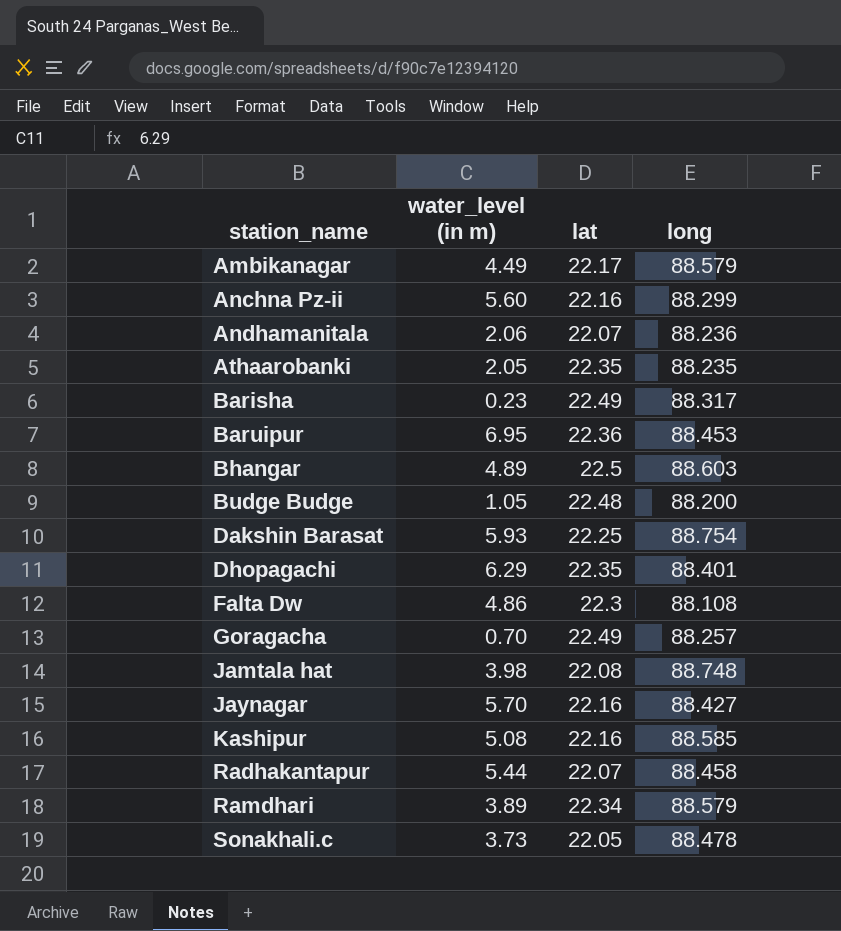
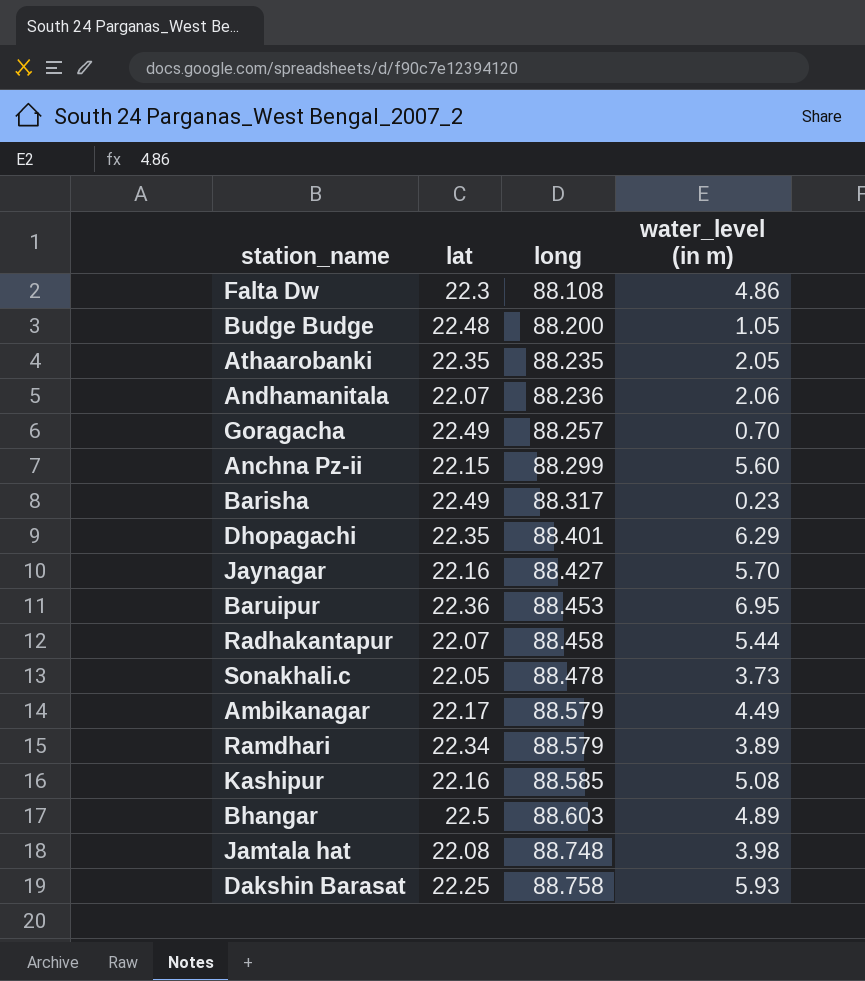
row order: station_name ascending -> long ascending
column water_level (in m) | position: 2 -> 4
Anchna Pz-ii | lat: 22.16 -> 22.15
Dakshin Barasat | long: 88.754 -> 88.758

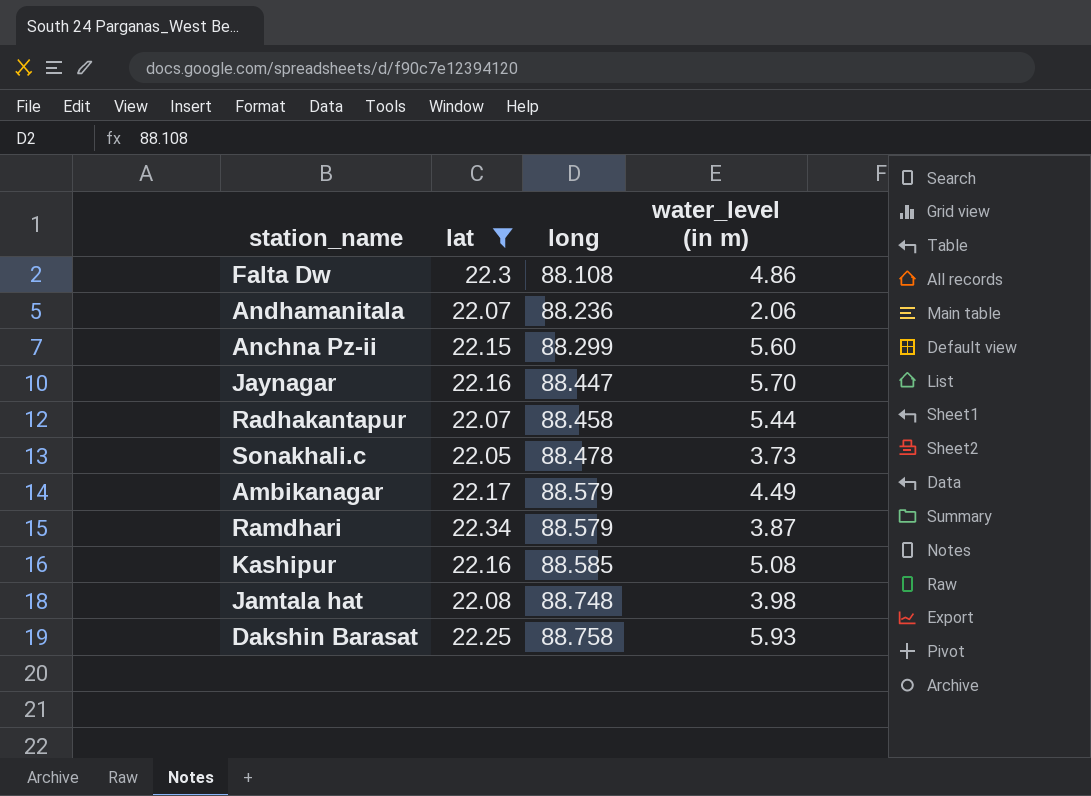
filter: none -> lat <= 22.34
Jaynagar | long: 88.427 -> 88.447
Ramdhari | water_level (in m): 3.89 -> 3.87

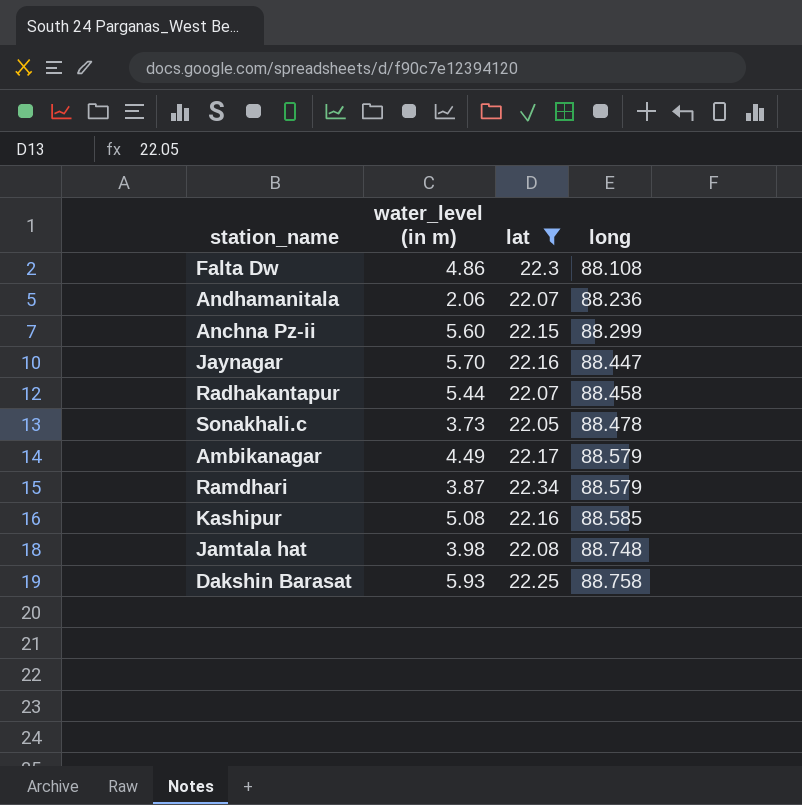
column water_level (in m) | position: 4 -> 2

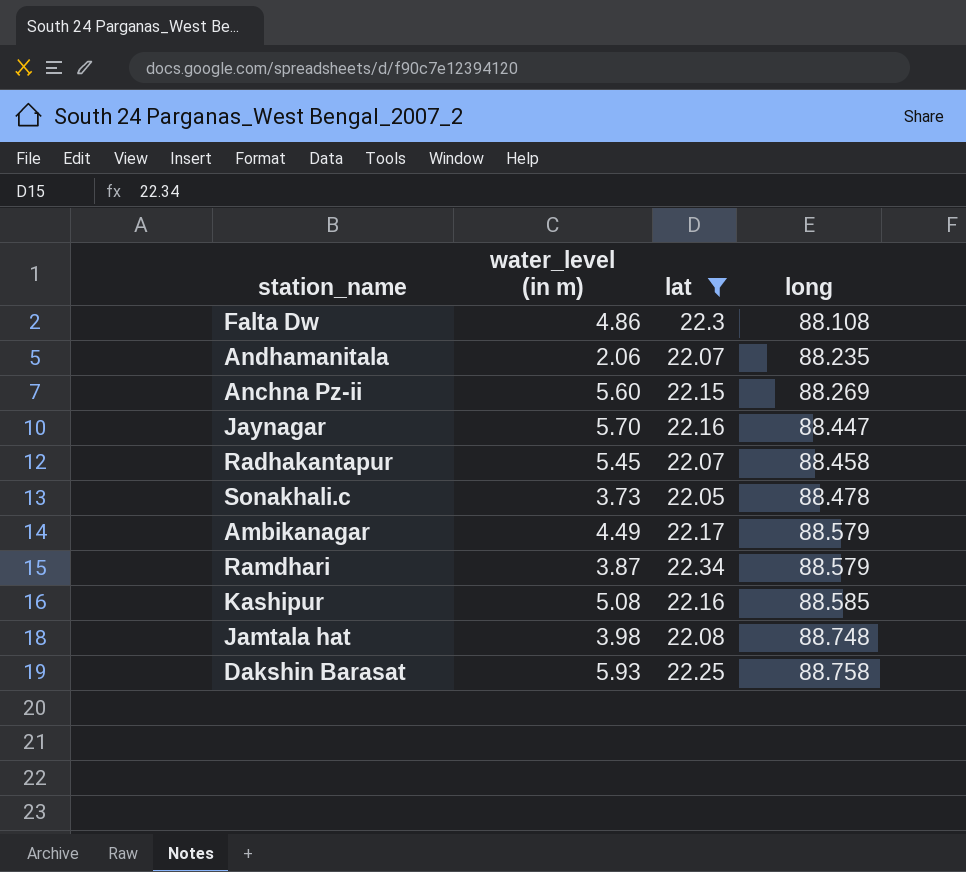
Andhamanitala | long: 88.236 -> 88.235
Anchna Pz-ii | long: 88.299 -> 88.269
Radhakantapur | water_level (in m): 5.44 -> 5.45

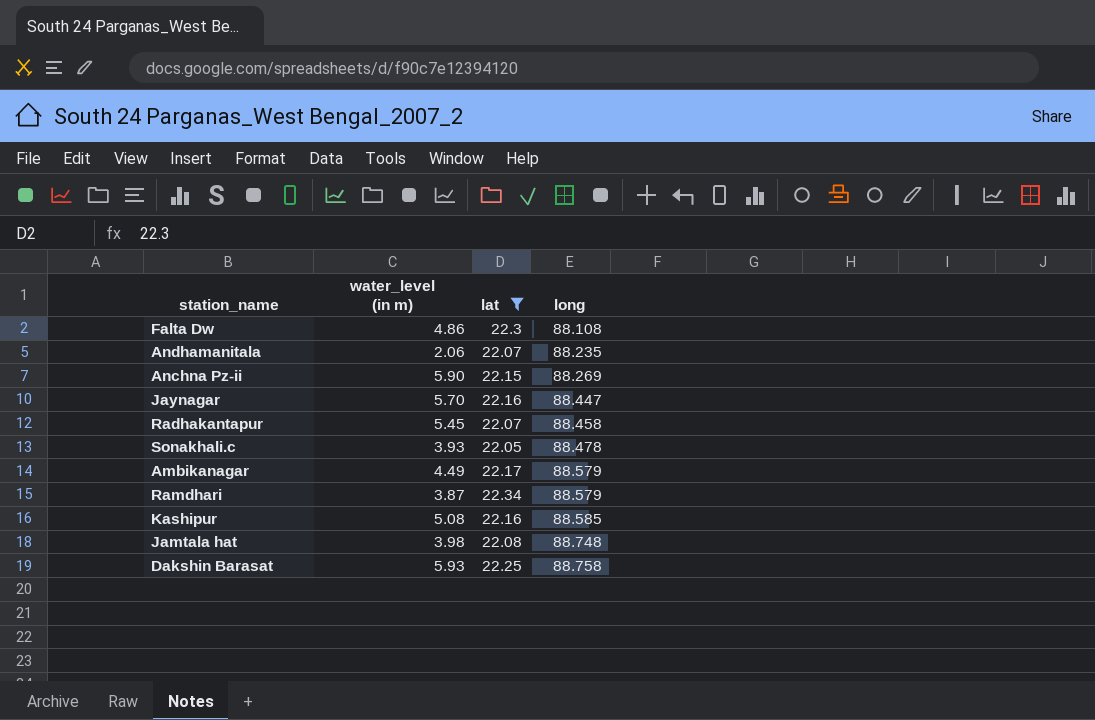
Anchna Pz-ii | water_level (in m): 5.60 -> 5.90
Sonakhali.c | water_level (in m): 3.73 -> 3.93

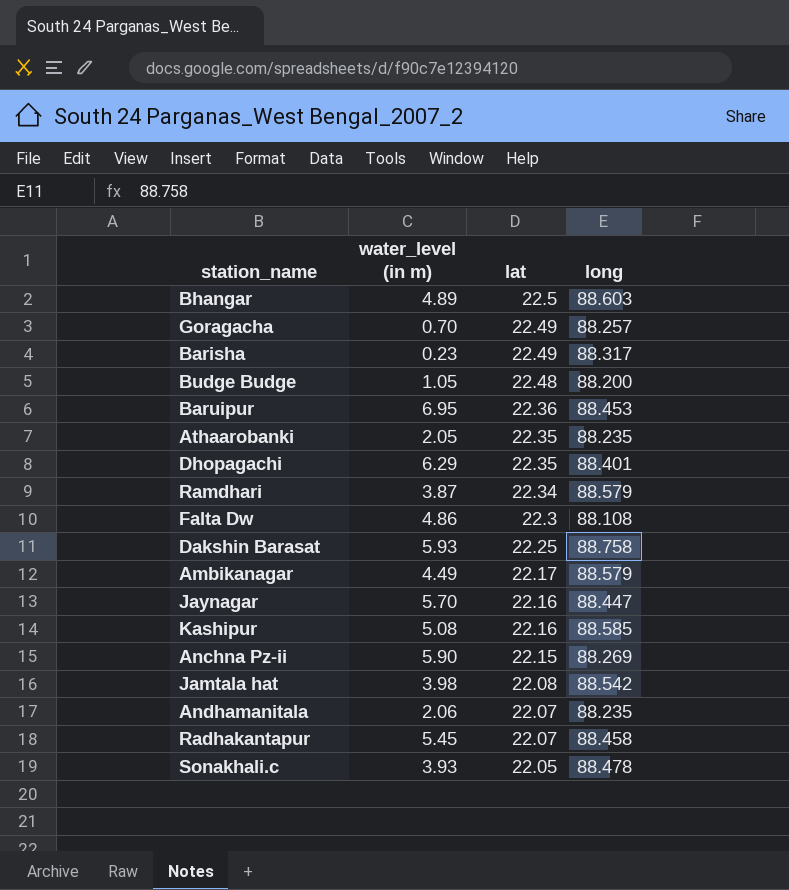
filter: lat <= 22.34 -> none
row order: long ascending -> lat descending
Jamtala hat | long: 88.748 -> 88.542

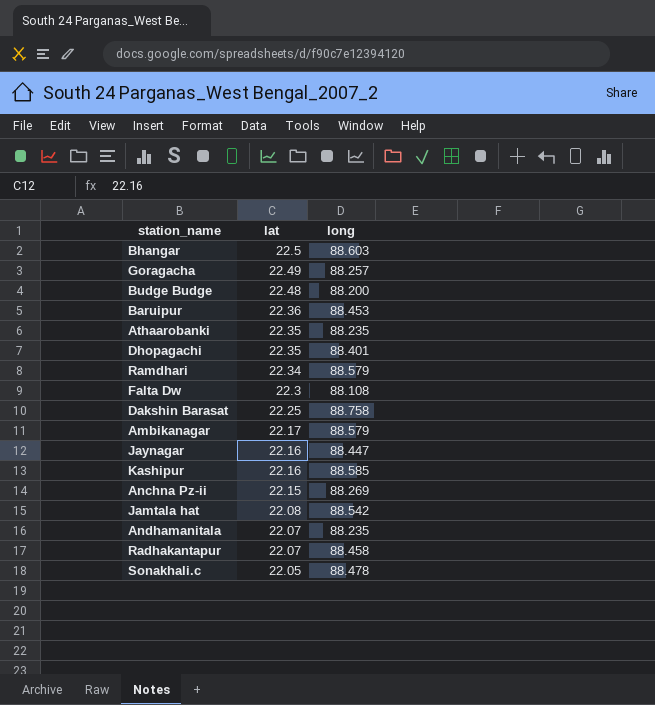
column water_level (in m) | position: 2 -> none
row Barisha: 0.23 | 22.49 | 88.317 -> none

